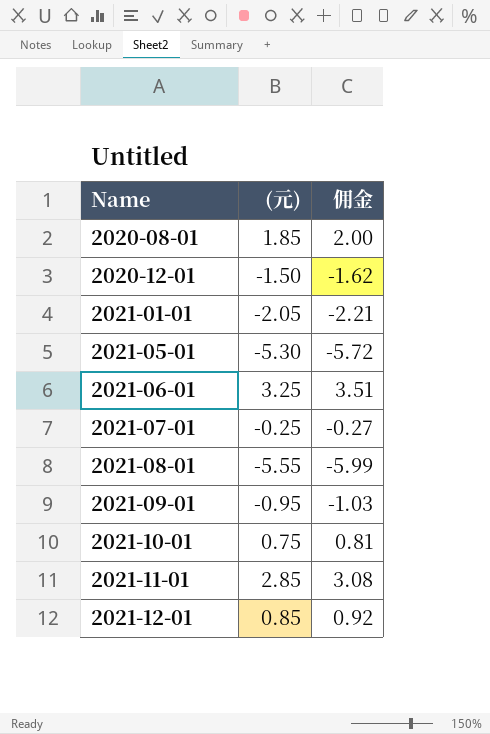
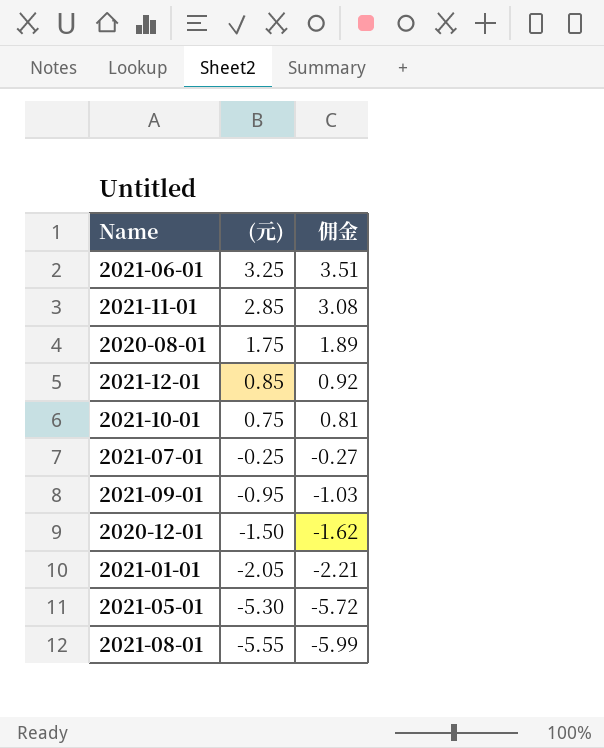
row order: Name ascending -> (元) descending
2020-08-01 | (元): 1.85 -> 1.75
2020-08-01 | 佣金: 2.00 -> 1.89

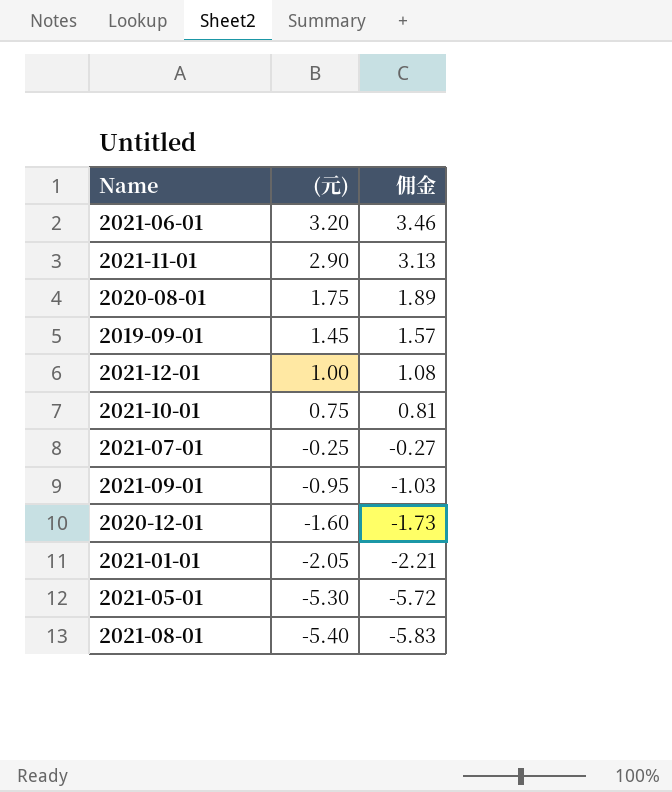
2021-06-01 | (元): 3.25 -> 3.20
2021-06-01 | 佣金: 3.51 -> 3.46
2021-11-01 | (元): 2.85 -> 2.90
2021-11-01 | 佣金: 3.08 -> 3.13
row 2019-09-01: none -> 1.45 | 1.57
2021-12-01 | (元): 0.85 -> 1.00
2021-12-01 | 佣金: 0.92 -> 1.08
2020-12-01 | (元): -1.50 -> -1.60
2020-12-01 | 佣金: -1.62 -> -1.73
2021-08-01 | (元): -5.55 -> -5.40
2021-08-01 | 佣金: -5.99 -> -5.83

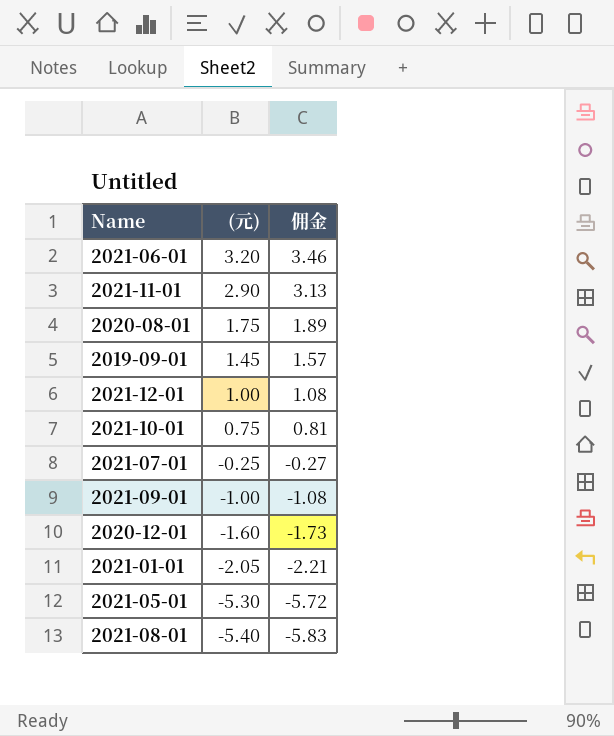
2021-09-01 | (元): -0.95 -> -1.00
2021-09-01 | 佣金: -1.03 -> -1.08

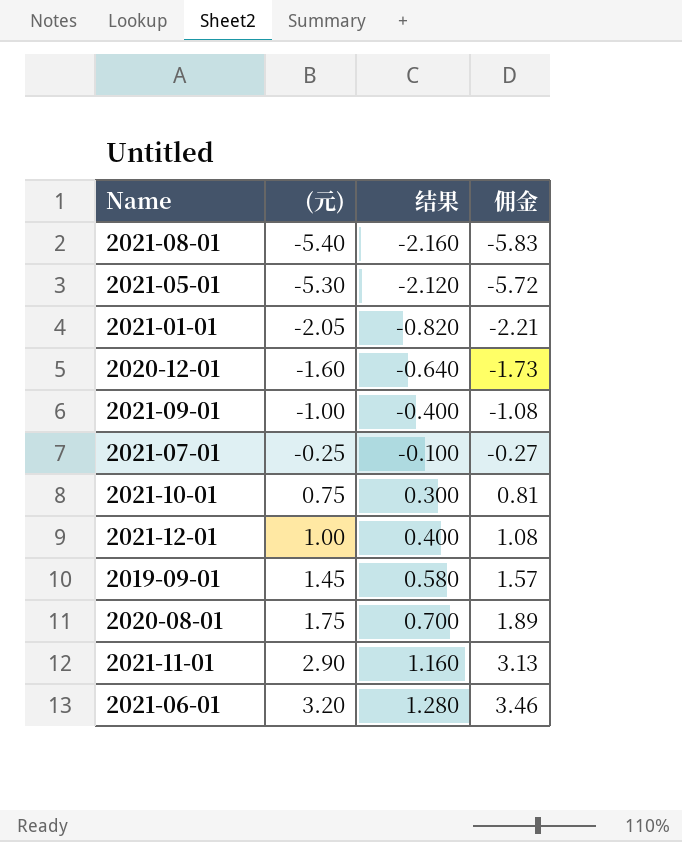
row order: (元) descending -> (元) ascending
column 结果 | formula: none -> [(元)] * 0.4

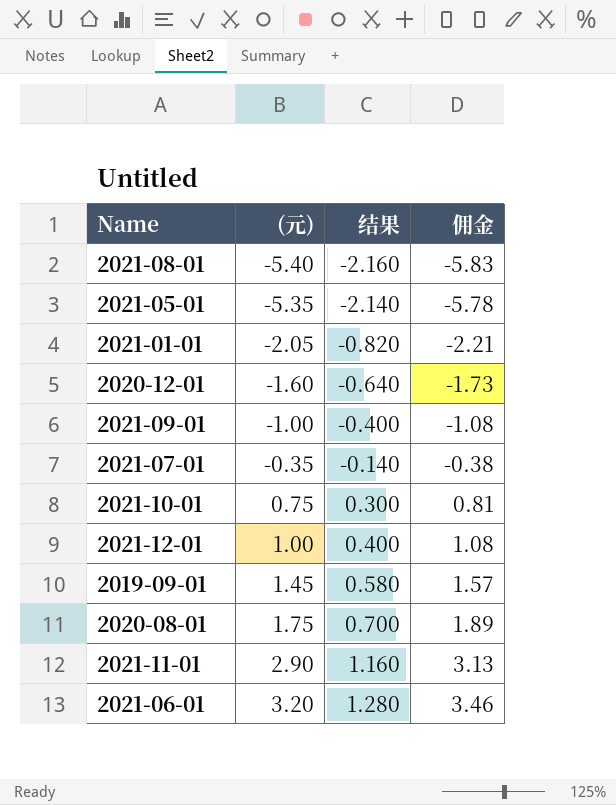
2021-05-01 | (元): -5.30 -> -5.35
2021-05-01 | 结果: -2.120 -> -2.140
2021-05-01 | 佣金: -5.72 -> -5.78
2021-07-01 | (元): -0.25 -> -0.35
2021-07-01 | 结果: -0.100 -> -0.140
2021-07-01 | 佣金: -0.27 -> -0.38

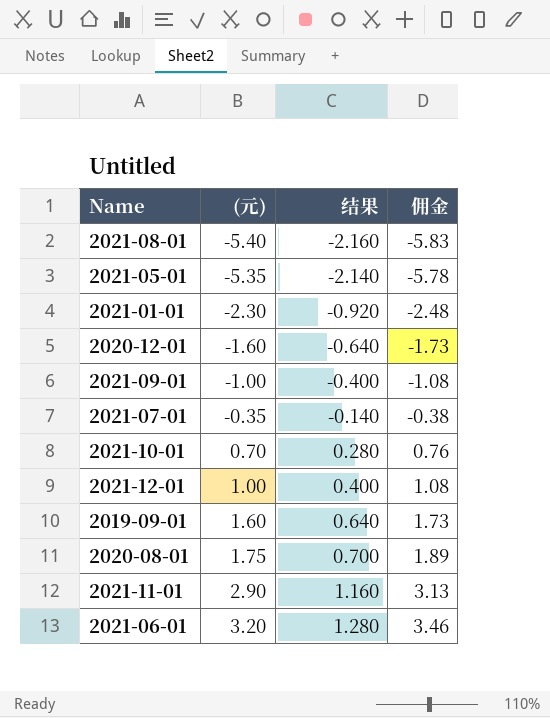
2021-01-01 | (元): -2.05 -> -2.30
2021-01-01 | 结果: -0.820 -> -0.920
2021-01-01 | 佣金: -2.21 -> -2.48
2021-10-01 | (元): 0.75 -> 0.70
2021-10-01 | 结果: 0.300 -> 0.280
2021-10-01 | 佣金: 0.81 -> 0.76
2019-09-01 | (元): 1.45 -> 1.60
2019-09-01 | 结果: 0.580 -> 0.640
2019-09-01 | 佣金: 1.57 -> 1.73

